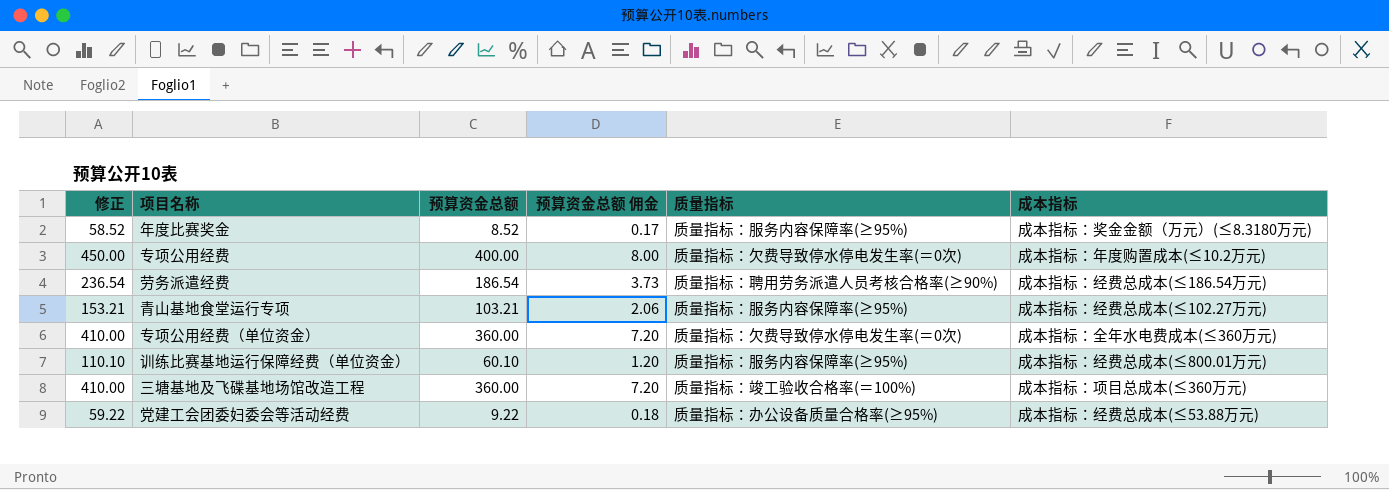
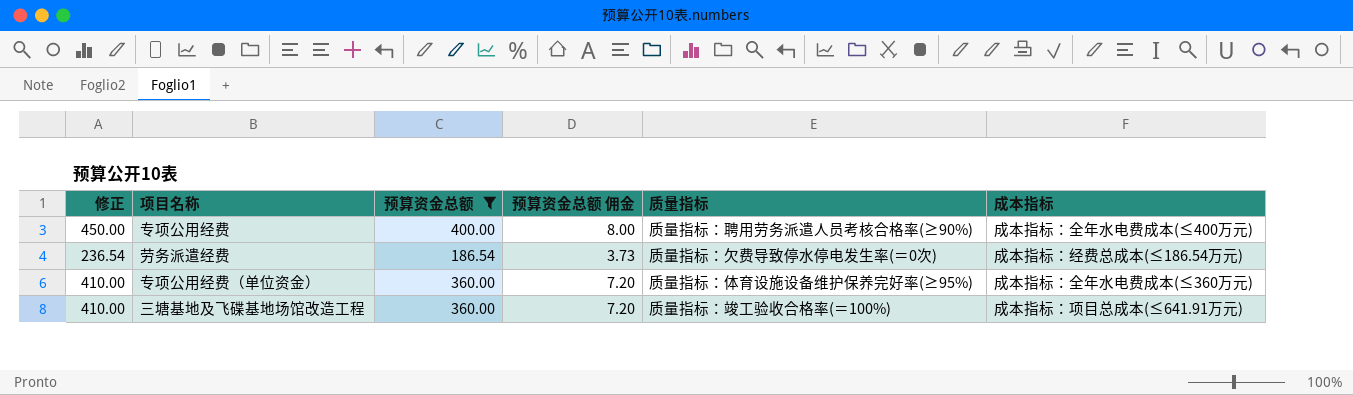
filter: none -> 预算资金总额 >= 186.54
专项公用经费 | 质量指标: 质量指标：欠费导致停水停电发生率(＝0次) -> 质量指标：聘用劳务派遣人员考核合格率(≥90%)
专项公用经费 | 成本指标: 成本指标：年度购置成本(≤10.2万元) -> 成本指标：全年水电费成本(≤400万元)
劳务派遣经费 | 质量指标: 质量指标：聘用劳务派遣人员考核合格率(≥90%) -> 质量指标：欠费导致停水停电发生率(＝0次)
专项公用经费（单位资金） | 质量指标: 质量指标：欠费导致停水停电发生率(＝0次) -> 质量指标：体育设施设备维护保养完好率(≥95%)
三塘基地及飞碟基地场馆改造工程 | 成本指标: 成本指标：项目总成本(≤360万元) -> 成本指标：项目总成本(≤641.91万元)

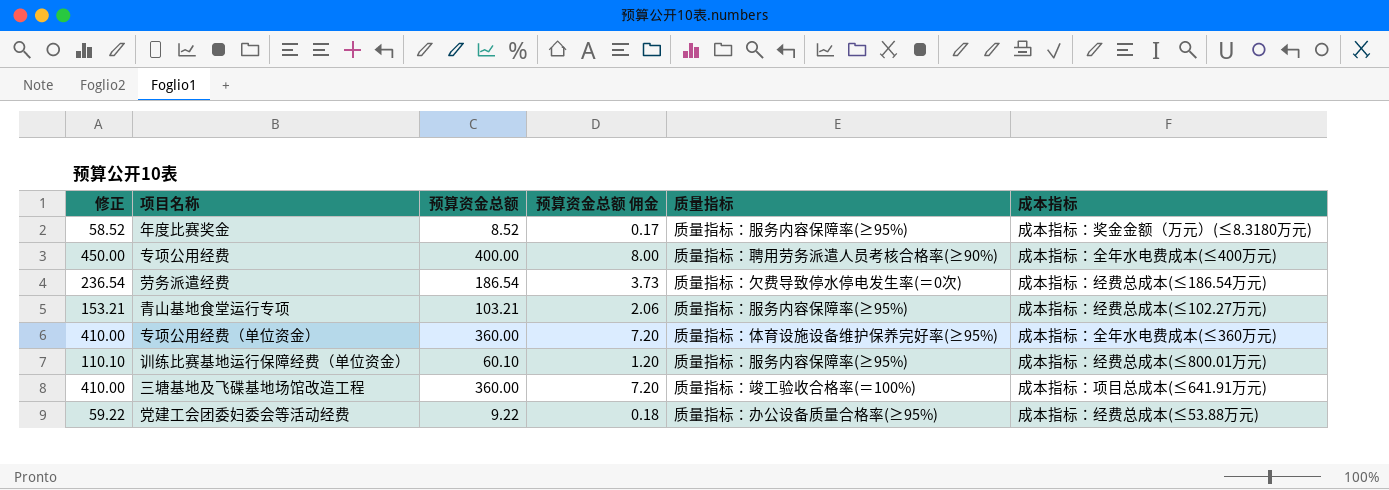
filter: 预算资金总额 >= 186.54 -> none

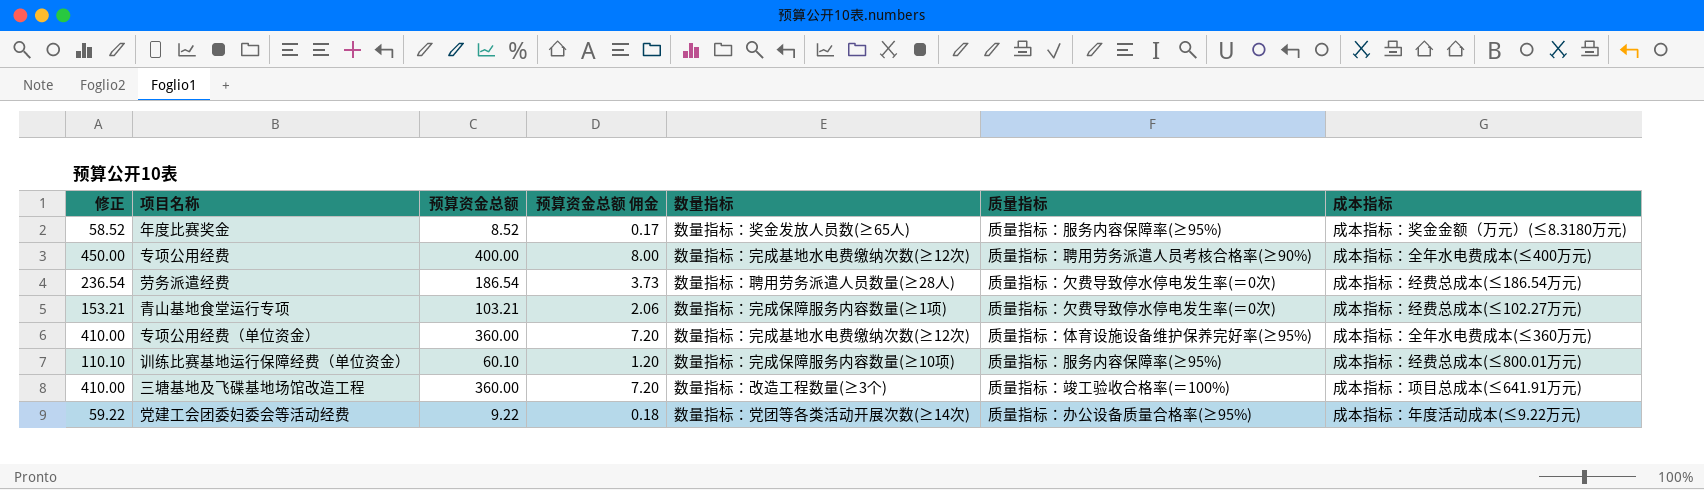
column 数量指标 | position: none -> 5
青山基地食堂运行专项 | 质量指标: 质量指标：服务内容保障率(≥95%) -> 质量指标：欠费导致停水停电发生率(＝0次)
党建工会团委妇委会等活动经费 | 成本指标: 成本指标：经费总成本(≤53.88万元) -> 成本指标：年度活动成本(≤9.22万元)

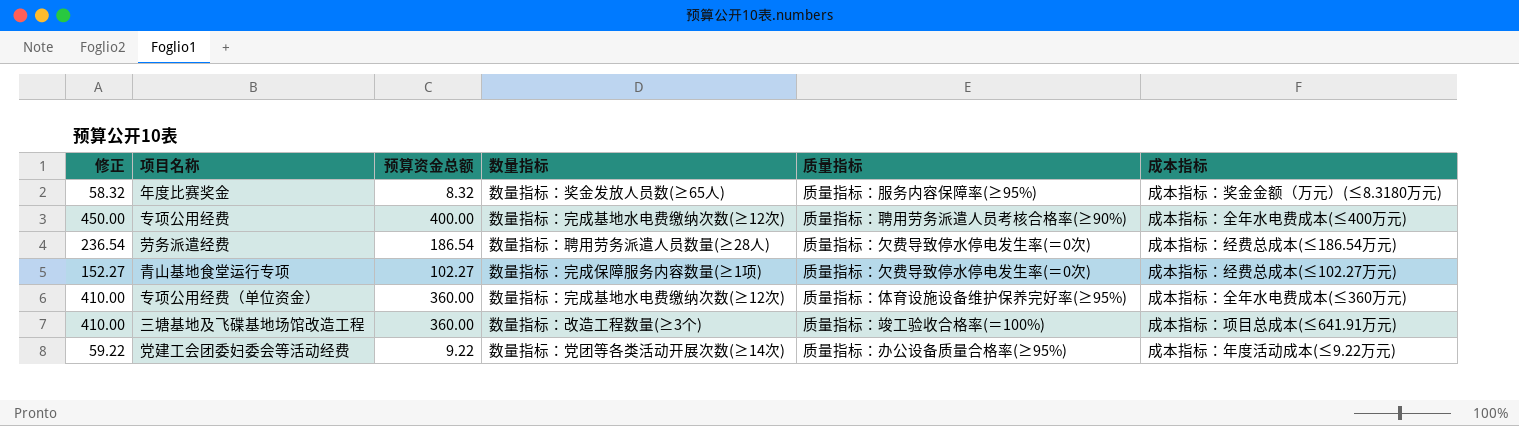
column 预算资金总额 佣金 | formula: [预算资金总额] * 0.02 -> none
row 训练比赛基地运行保障经费（单位资金）: 110.10 | 60.10 | 1.20 | 数量指标：完成保障服务内容数量(≥10项) | 质量指标：服务内容保障率(≥95%) | 成本指标：经费总成本(≤800.01万元) -> none
年度比赛奖金 | 修正: 58.52 -> 58.32
年度比赛奖金 | 预算资金总额: 8.52 -> 8.32
青山基地食堂运行专项 | 修正: 153.21 -> 152.27
青山基地食堂运行专项 | 预算资金总额: 103.21 -> 102.27

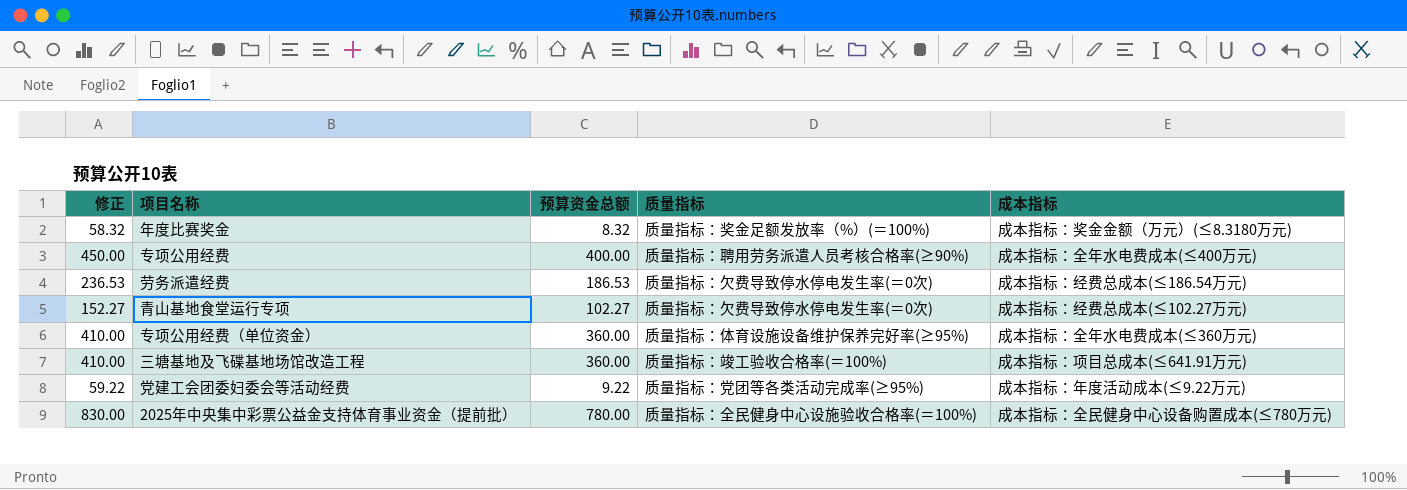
column 数量指标 | position: 4 -> none
年度比赛奖金 | 质量指标: 质量指标：服务内容保障率(≥95%) -> 质量指标：奖金足额发放率（%）(＝100%)
劳务派遣经费 | 修正: 236.54 -> 236.53
劳务派遣经费 | 预算资金总额: 186.54 -> 186.53
党建工会团委妇委会等活动经费 | 质量指标: 质量指标：办公设备质量合格率(≥95%) -> 质量指标：党团等各类活动完成率(≥95%)
row 2025年中央集中彩票公益金支持体育事业资金（提前批）: none -> 830.00 | 780.00 | 质量指标：全民健身中心设施验收合格率(＝100%) | 成本指标：全民健身中心设备购置成本(≤780万元)

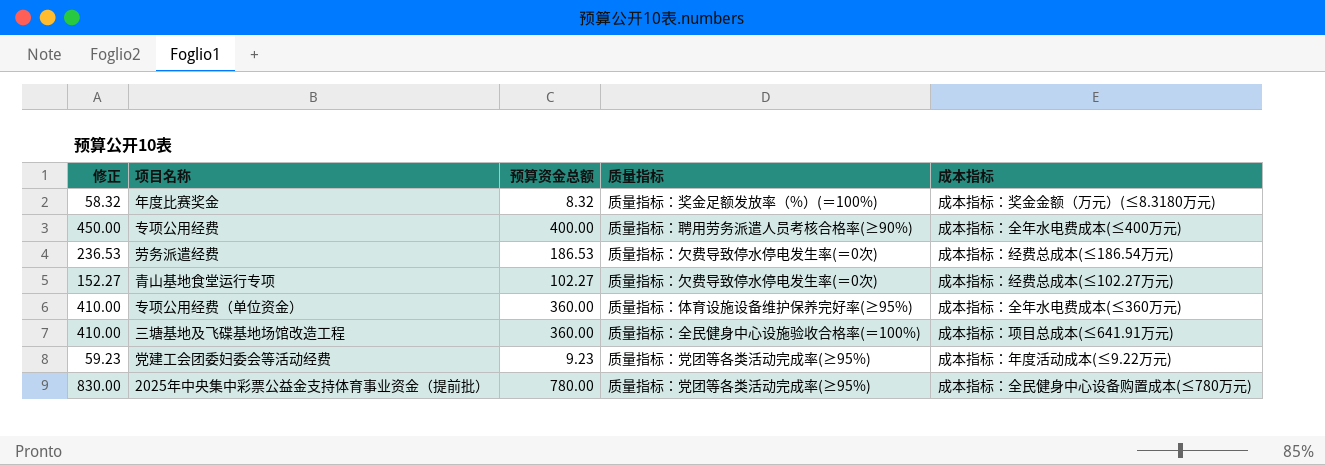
三塘基地及飞碟基地场馆改造工程 | 质量指标: 质量指标：竣工验收合格率(＝100%) -> 质量指标：全民健身中心设施验收合格率(＝100%)
党建工会团委妇委会等活动经费 | 修正: 59.22 -> 59.23
党建工会团委妇委会等活动经费 | 预算资金总额: 9.22 -> 9.23
2025年中央集中彩票公益金支持体育事业资金（提前批） | 质量指标: 质量指标：全民健身中心设施验收合格率(＝100%) -> 质量指标：党团等各类活动完成率(≥95%)

